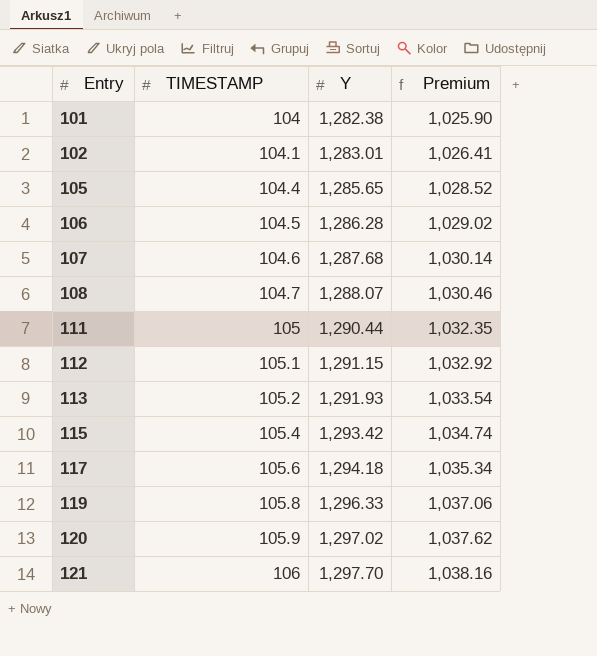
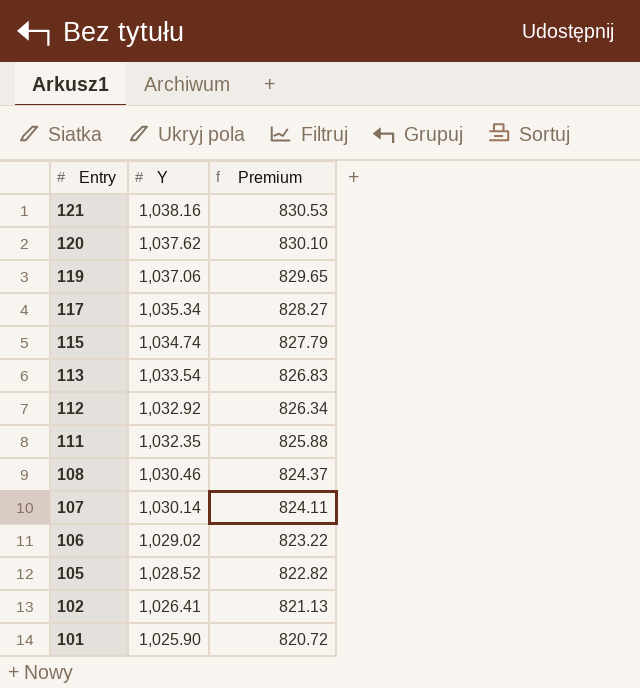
row order: Entry ascending -> Entry descending
column TIMESTAMP | position: 2 -> none
121 | Y: 1,297.70 -> 1,038.16
121 | Premium: 1,038.16 -> 830.53
120 | Y: 1,297.02 -> 1,037.62
120 | Premium: 1,037.62 -> 830.10
119 | Y: 1,296.33 -> 1,037.06
119 | Premium: 1,037.06 -> 829.65
117 | Y: 1,294.18 -> 1,035.34
117 | Premium: 1,035.34 -> 828.27
115 | Y: 1,293.42 -> 1,034.74
115 | Premium: 1,034.74 -> 827.79
113 | Y: 1,291.93 -> 1,033.54
113 | Premium: 1,033.54 -> 826.83
112 | Y: 1,291.15 -> 1,032.92
112 | Premium: 1,032.92 -> 826.34
111 | Y: 1,290.44 -> 1,032.35
111 | Premium: 1,032.35 -> 825.88
108 | Y: 1,288.07 -> 1,030.46
108 | Premium: 1,030.46 -> 824.37
107 | Y: 1,287.68 -> 1,030.14
107 | Premium: 1,030.14 -> 824.11
106 | Y: 1,286.28 -> 1,029.02
106 | Premium: 1,029.02 -> 823.22
105 | Y: 1,285.65 -> 1,028.52
105 | Premium: 1,028.52 -> 822.82
102 | Y: 1,283.01 -> 1,026.41
102 | Premium: 1,026.41 -> 821.13
101 | Y: 1,282.38 -> 1,025.90
101 | Premium: 1,025.90 -> 820.72

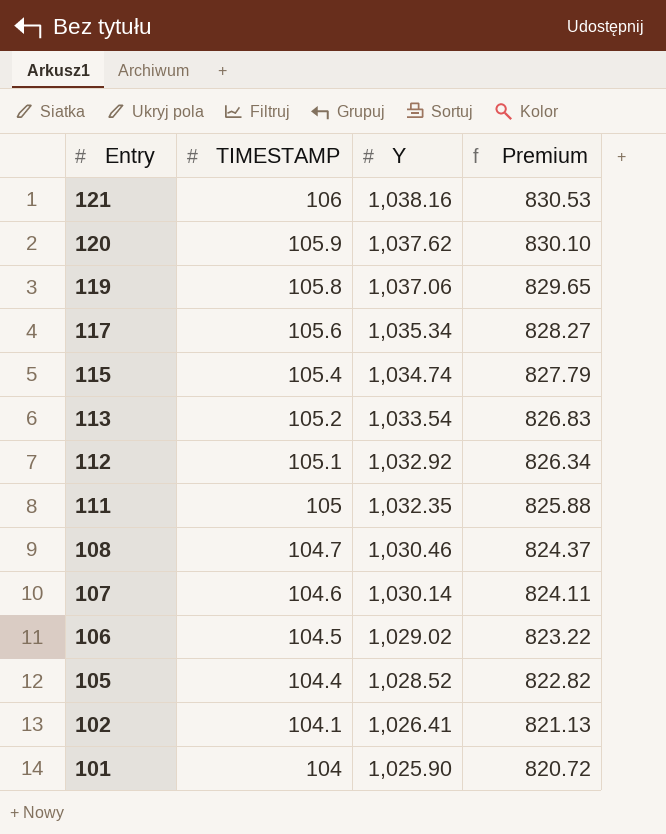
column TIMESTAMP | position: none -> 2

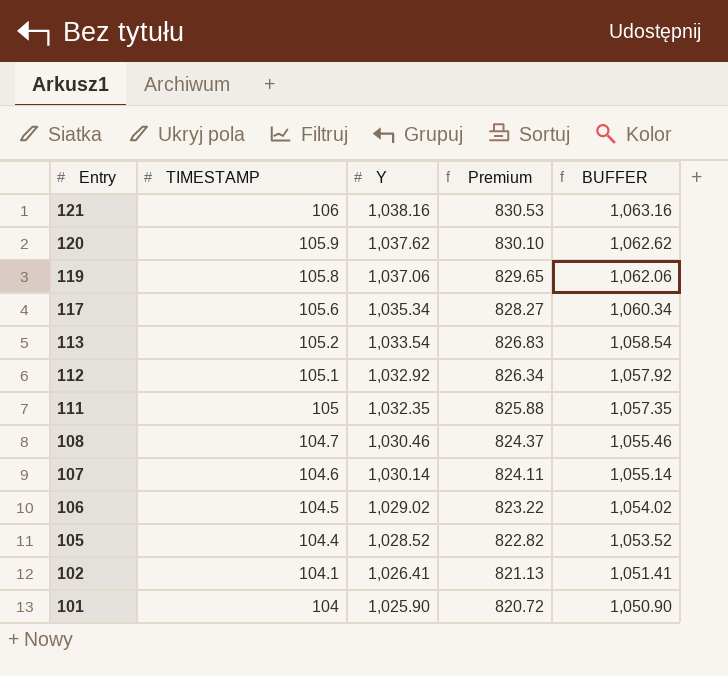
column BUFFER | formula: none -> [Y] + 25
row 115: 105.4 | 1,034.74 | 827.79 -> none

